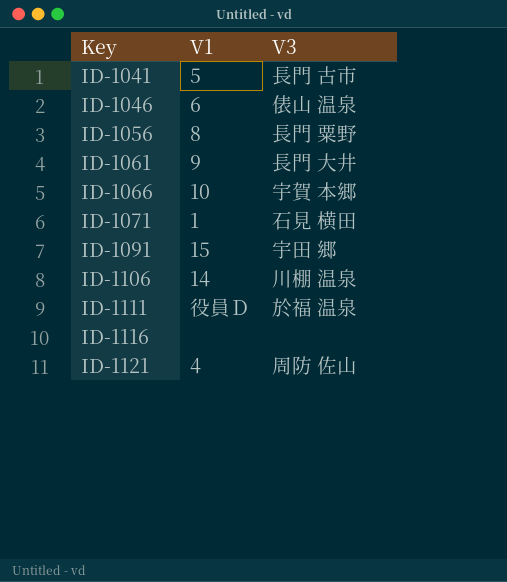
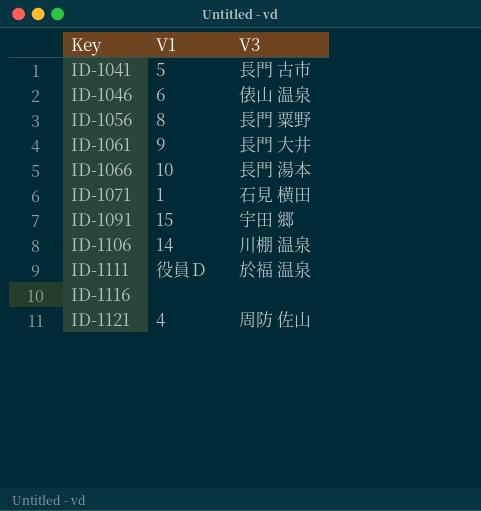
ID-1066 | V3: 宇賀 本郷 -> 長門 湯本

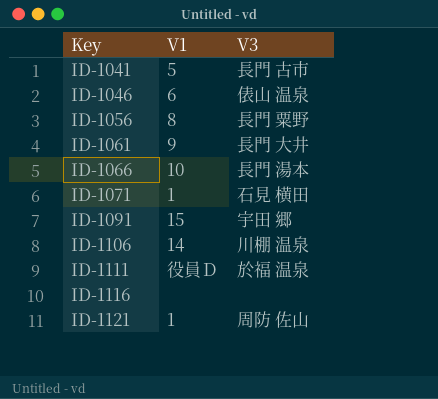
ID-1121 | V1: 4 -> 1

